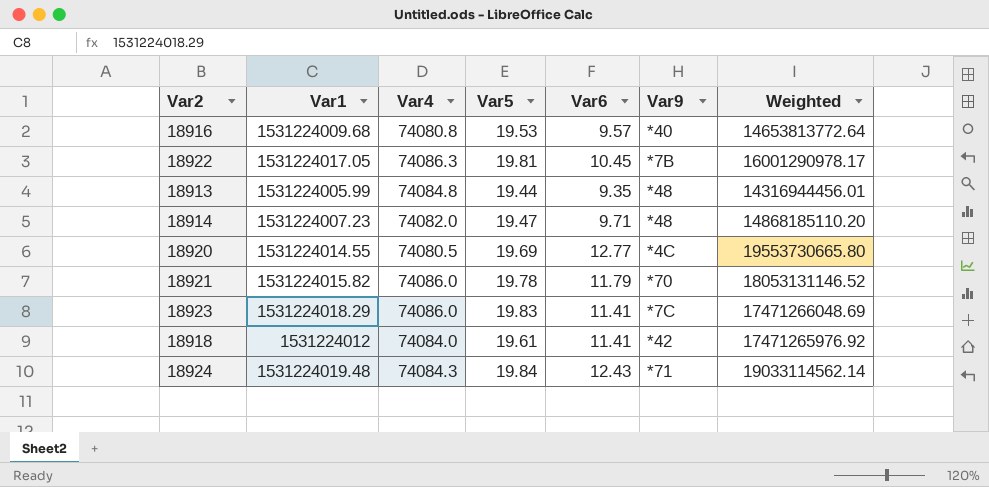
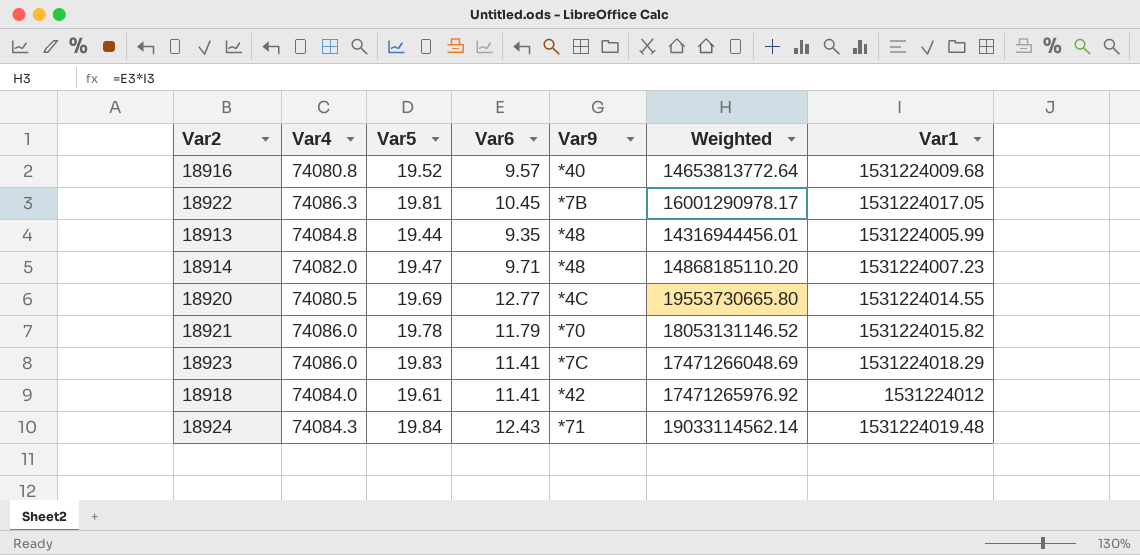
column Var1 | position: 2 -> 7
18916 | Var5: 19.53 -> 19.52

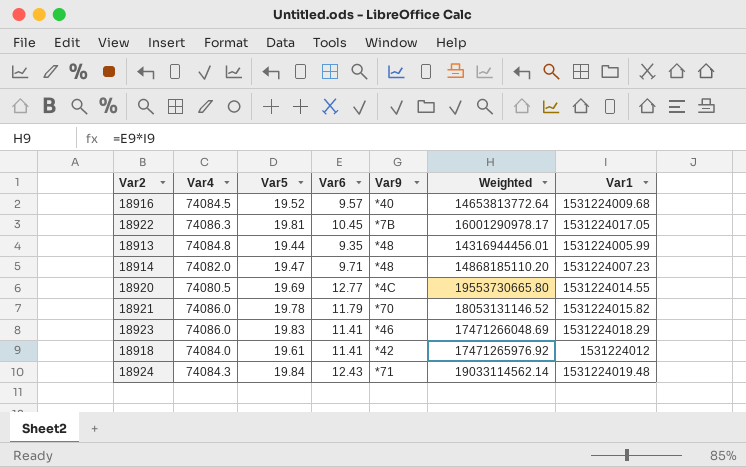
18916 | Var4: 74080.8 -> 74084.5
18923 | Var9: *7C -> *46

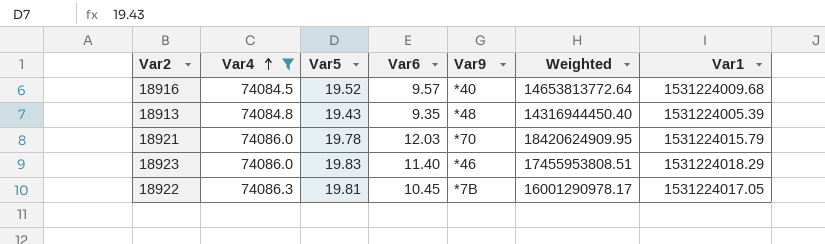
filter: none -> Var4 >= 74084.5
row order: none -> Var4 ascending
18913 | Var5: 19.44 -> 19.43
18913 | Weighted: 14316944456.01 -> 14316944450.40
18913 | Var1: 1531224005.99 -> 1531224005.39
18921 | Var6: 11.79 -> 12.03
18921 | Weighted: 18053131146.52 -> 18420624909.95
18921 | Var1: 1531224015.82 -> 1531224015.79
18923 | Var6: 11.41 -> 11.40
18923 | Weighted: 17471266048.69 -> 17455953808.51

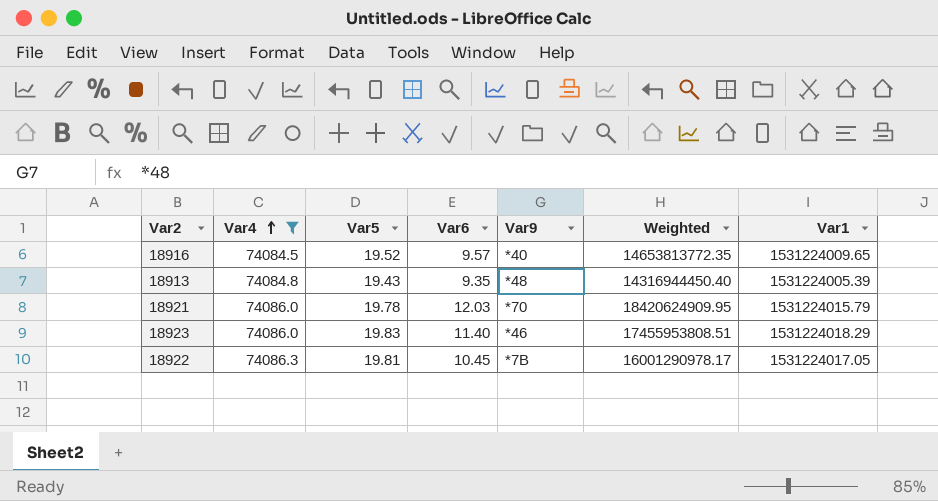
18916 | Weighted: 14653813772.64 -> 14653813772.35
18916 | Var1: 1531224009.68 -> 1531224009.65

